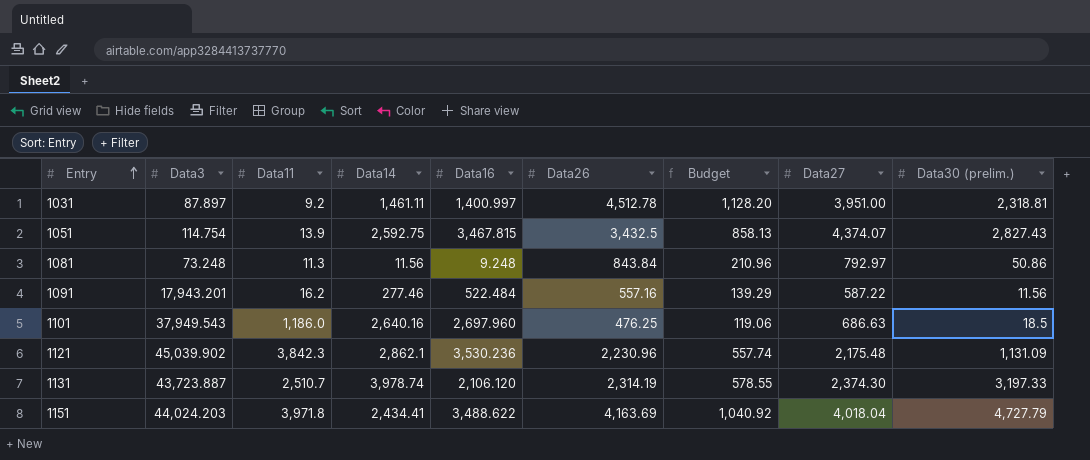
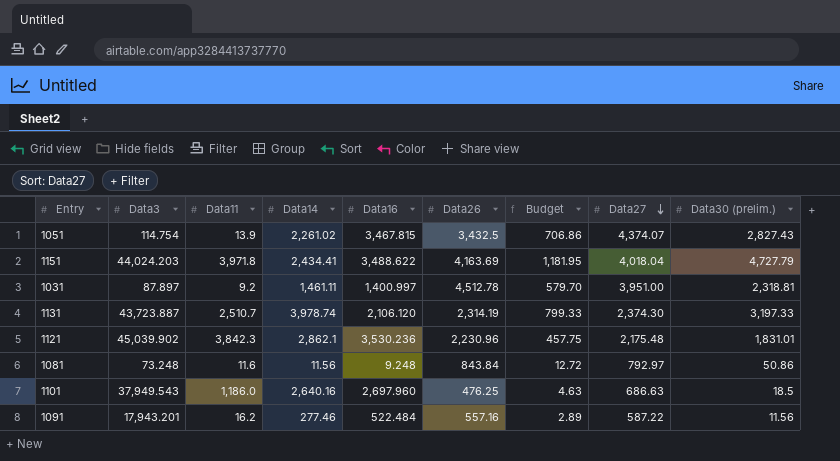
row order: Entry ascending -> Data27 descending
column Budget | formula: [Data26] * 0.25 -> [Data30 (prelim.)] * 0.25
1051 | Data14: 2,592.75 -> 2,261.02
1121 | Data30 (prelim.): 1,131.09 -> 1,831.01
1081 | Data11: 11.3 -> 11.6

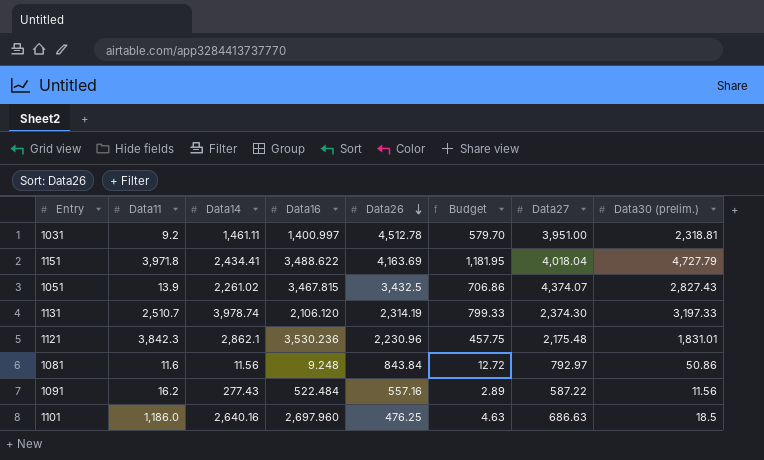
row order: Data27 descending -> Data26 descending
column Data3 | position: 2 -> none
1091 | Data14: 277.46 -> 277.43

